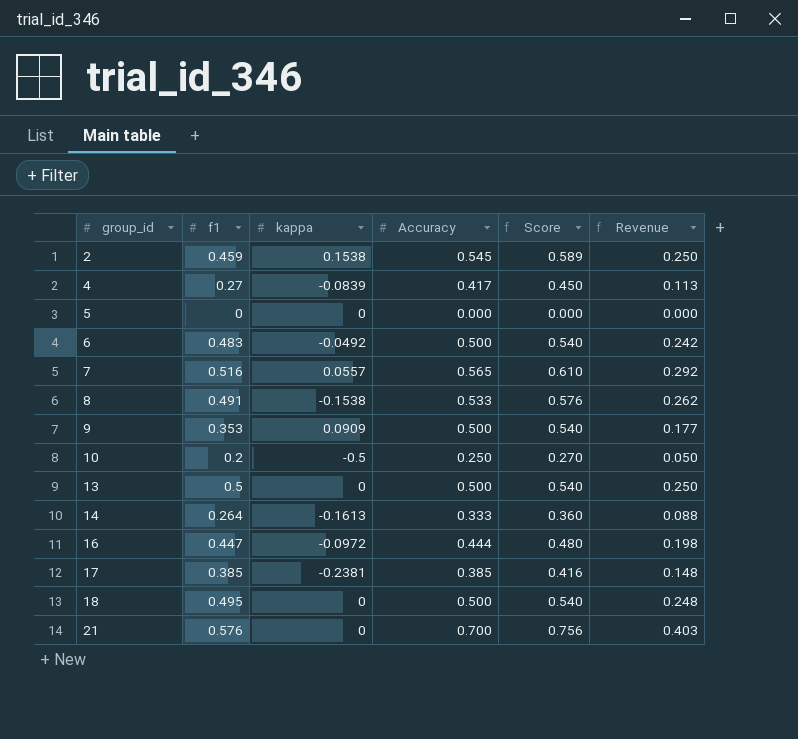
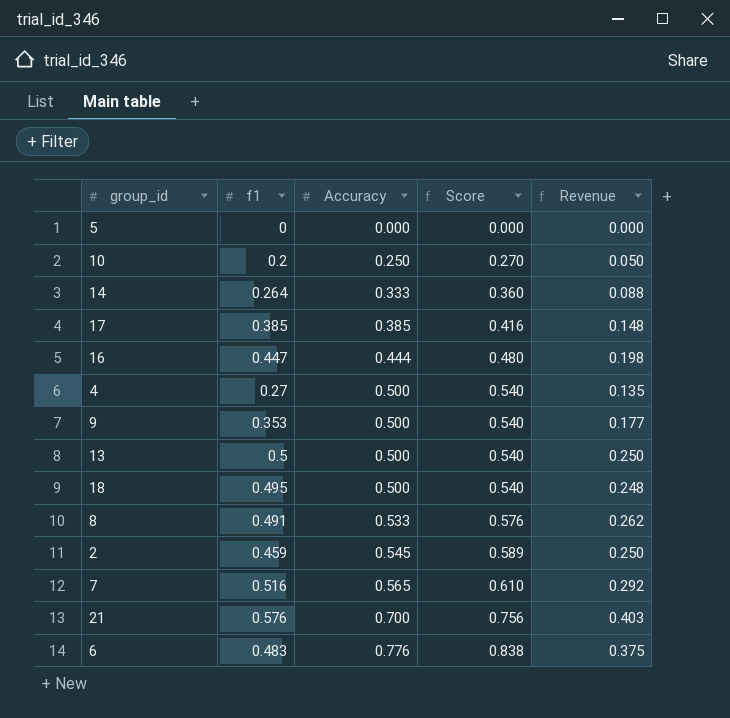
row order: group_id ascending -> Accuracy ascending
column kappa | position: 3 -> none
4 | Accuracy: 0.417 -> 0.500
4 | Score: 0.450 -> 0.540
4 | Revenue: 0.113 -> 0.135
6 | Accuracy: 0.500 -> 0.776
6 | Score: 0.540 -> 0.838
6 | Revenue: 0.242 -> 0.375

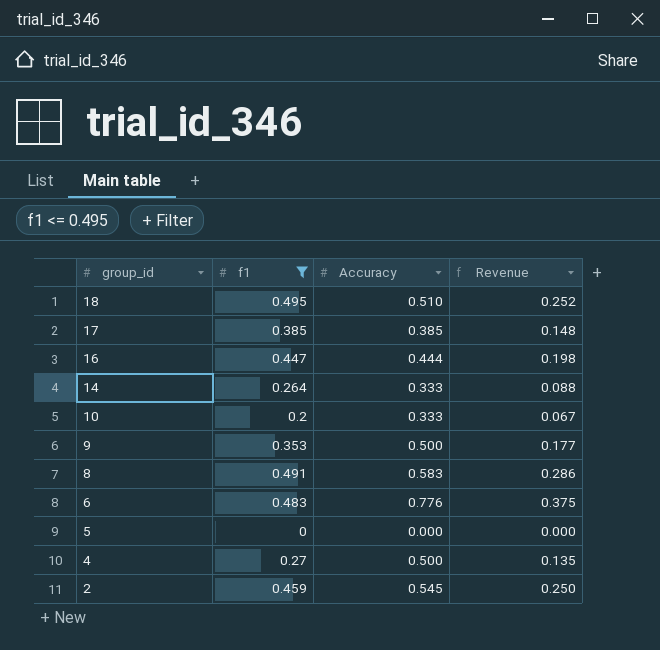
filter: none -> f1 <= 0.495
row order: Accuracy ascending -> group_id descending
column Score | formula: [Accuracy] * 1.08 -> none
18 | Accuracy: 0.500 -> 0.510
18 | Revenue: 0.248 -> 0.252
10 | Accuracy: 0.250 -> 0.333
10 | Revenue: 0.050 -> 0.067
8 | Accuracy: 0.533 -> 0.583
8 | Revenue: 0.262 -> 0.286

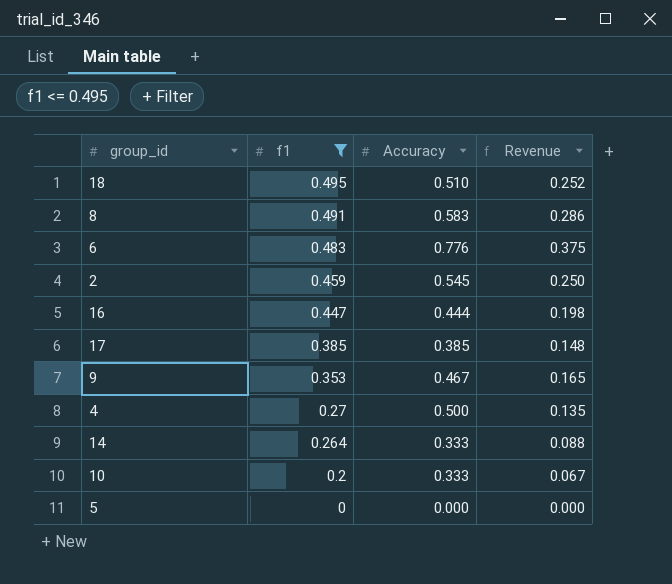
row order: group_id descending -> f1 descending
9 | Accuracy: 0.500 -> 0.467
9 | Revenue: 0.177 -> 0.165

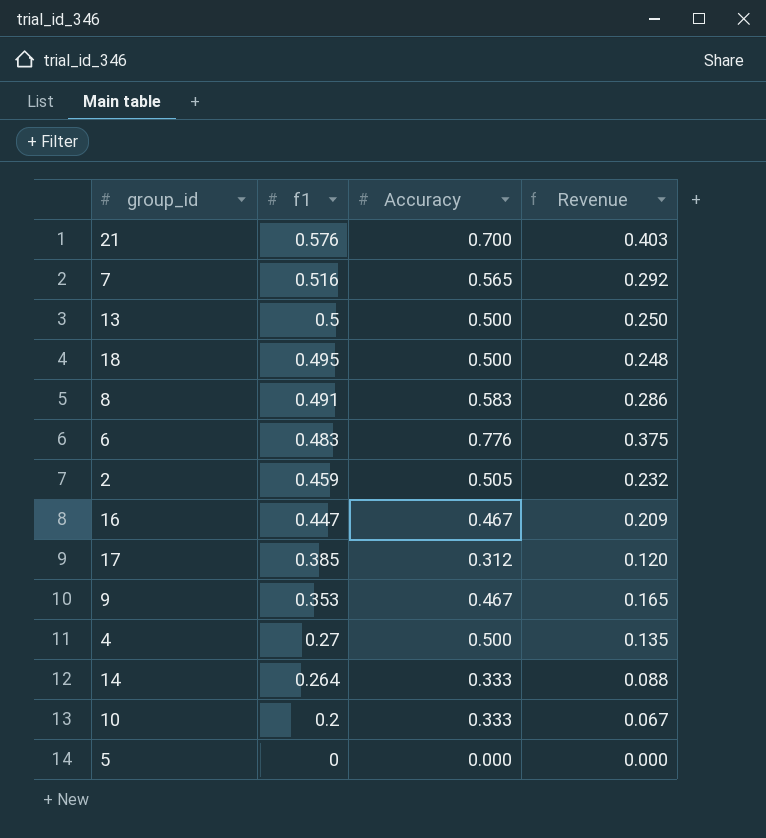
filter: f1 <= 0.495 -> none
18 | Accuracy: 0.510 -> 0.500
18 | Revenue: 0.252 -> 0.248
2 | Accuracy: 0.545 -> 0.505
2 | Revenue: 0.250 -> 0.232
16 | Accuracy: 0.444 -> 0.467
16 | Revenue: 0.198 -> 0.209
17 | Accuracy: 0.385 -> 0.312
17 | Revenue: 0.148 -> 0.120

